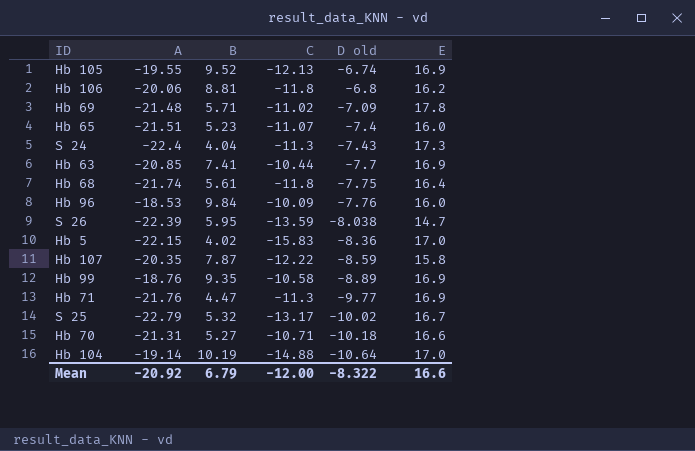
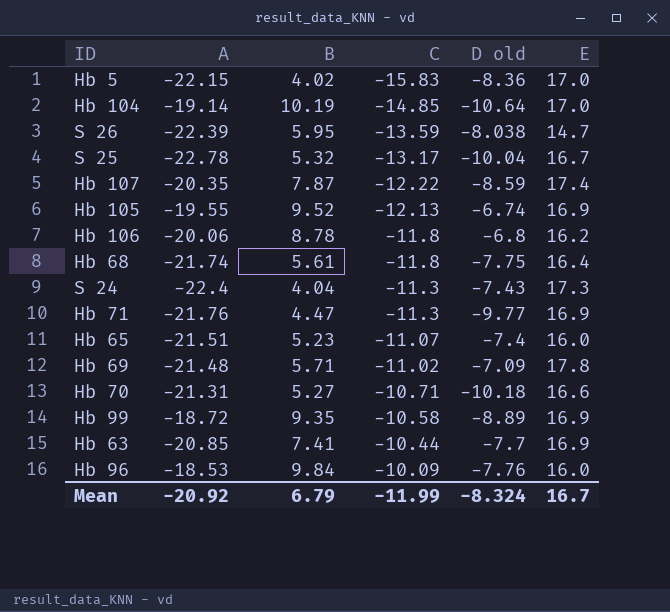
row order: D old descending -> C ascending
Hb 104 | C: -14.88 -> -14.85
S 25 | A: -22.79 -> -22.78
S 25 | D old: -10.02 -> -10.04
Hb 107 | E: 15.8 -> 17.4
Hb 106 | B: 8.81 -> 8.78
Hb 99 | A: -18.76 -> -18.72
Mean | C: -12.00 -> -11.99
Mean | D old: -8.322 -> -8.324
Mean | E: 16.6 -> 16.7

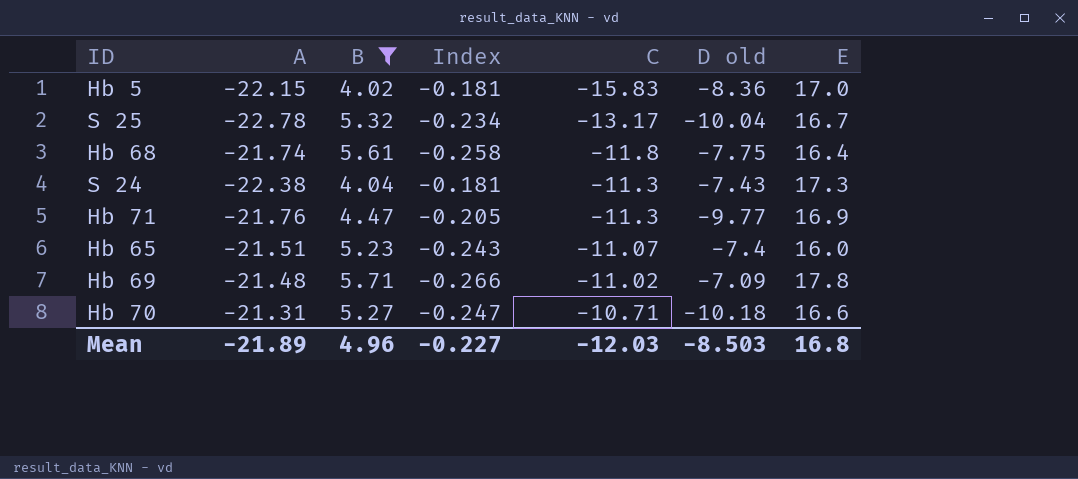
filter: none -> B <= 5.71
column Index | formula: none -> [B] / [A]
S 24 | A: -22.4 -> -22.38
Mean | A: -20.92 -> -21.89
Mean | B: 6.79 -> 4.96
Mean | C: -11.99 -> -12.03
Mean | D old: -8.324 -> -8.503
Mean | E: 16.7 -> 16.8

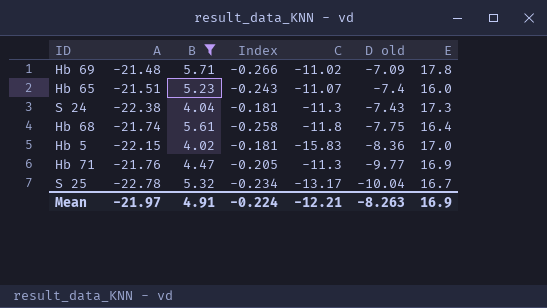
row order: C ascending -> D old descending
row Hb 70: -21.31 | 5.27 | -0.247 | -10.71 | -10.18 | 16.6 -> none
Mean | A: -21.89 -> -21.97
Mean | B: 4.96 -> 4.91
Mean | Index: -0.227 -> -0.224
Mean | C: -12.03 -> -12.21
Mean | D old: -8.503 -> -8.263
Mean | E: 16.8 -> 16.9

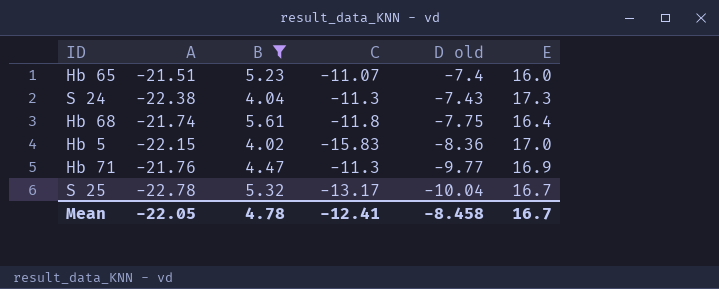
column Index | formula: [B] / [A] -> none
row Hb 69: -21.48 | 5.71 | -0.266 | -11.02 | -7.09 | 17.8 -> none
Mean | A: -21.97 -> -22.05
Mean | B: 4.91 -> 4.78
Mean | C: -12.21 -> -12.41
Mean | D old: -8.263 -> -8.458
Mean | E: 16.9 -> 16.7

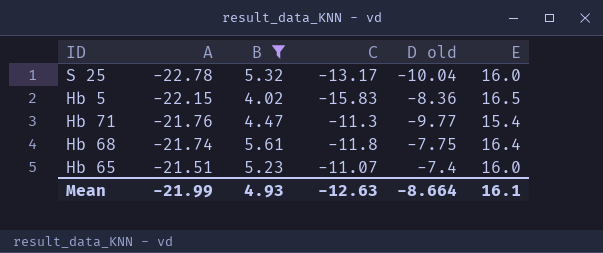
row order: D old descending -> A ascending
row S 24: -22.38 | 4.04 | -11.3 | -7.43 | 17.3 -> none
S 25 | E: 16.7 -> 16.0
Hb 5 | E: 17.0 -> 16.5
Hb 71 | E: 16.9 -> 15.4
Mean | A: -22.05 -> -21.99
Mean | B: 4.78 -> 4.93
Mean | C: -12.41 -> -12.63
Mean | D old: -8.458 -> -8.664
Mean | E: 16.7 -> 16.1

